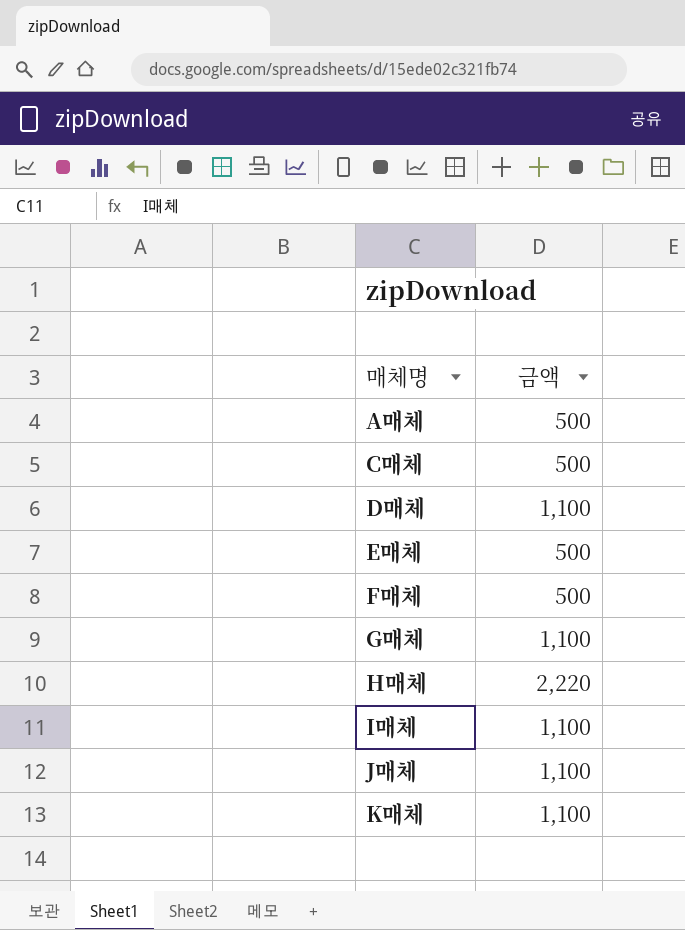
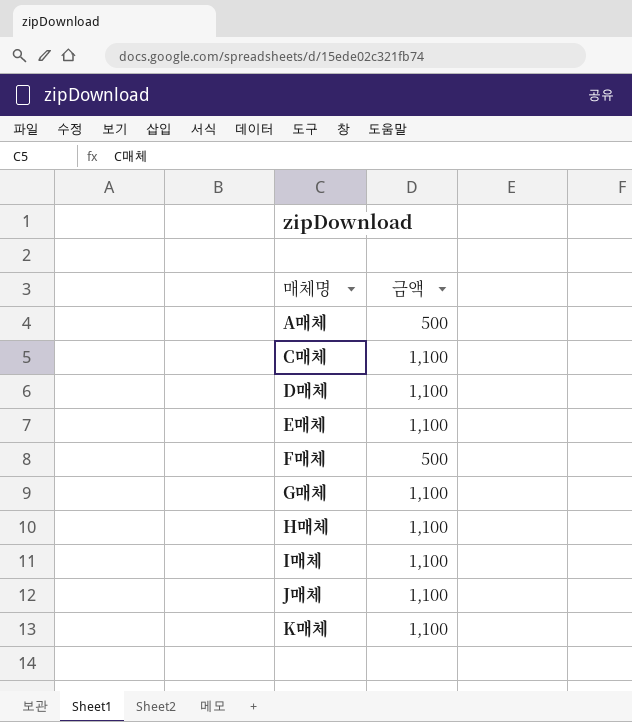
C매체 | 금액: 500 -> 1,100
E매체 | 금액: 500 -> 1,100
H매체 | 금액: 2,220 -> 1,100

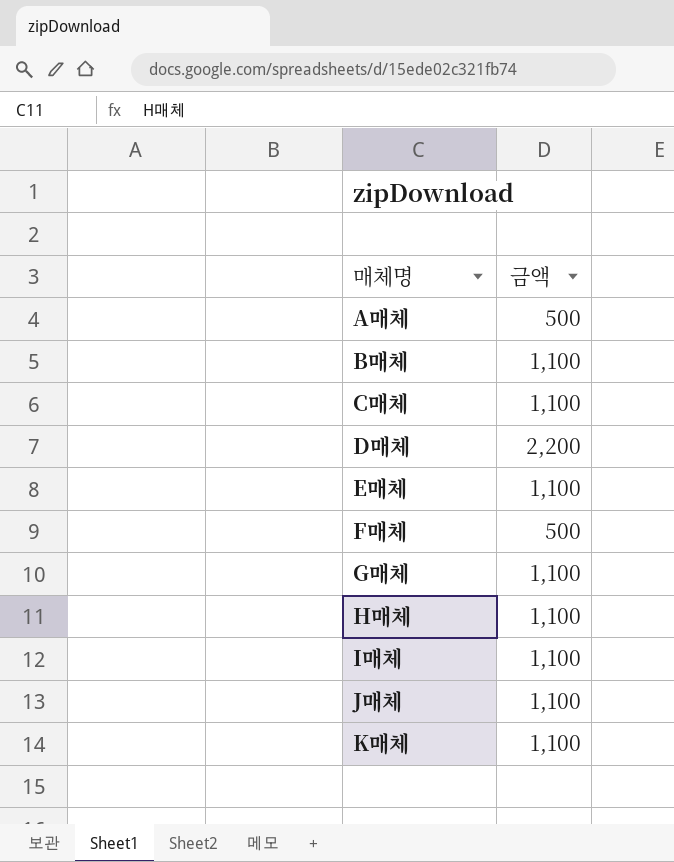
row B매체: none -> 1,100
D매체 | 금액: 1,100 -> 2,200

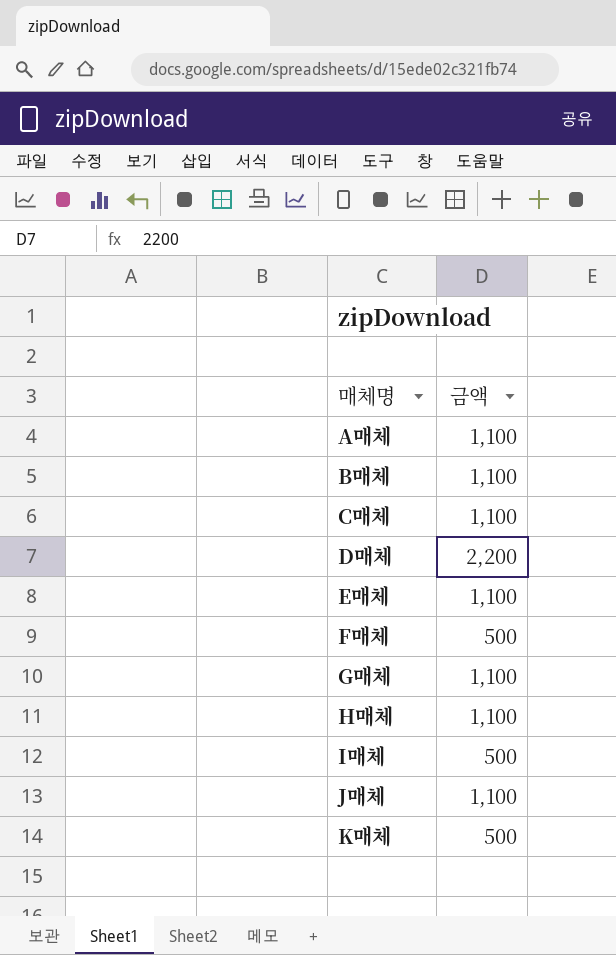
A매체 | 금액: 500 -> 1,100
I매체 | 금액: 1,100 -> 500
K매체 | 금액: 1,100 -> 500

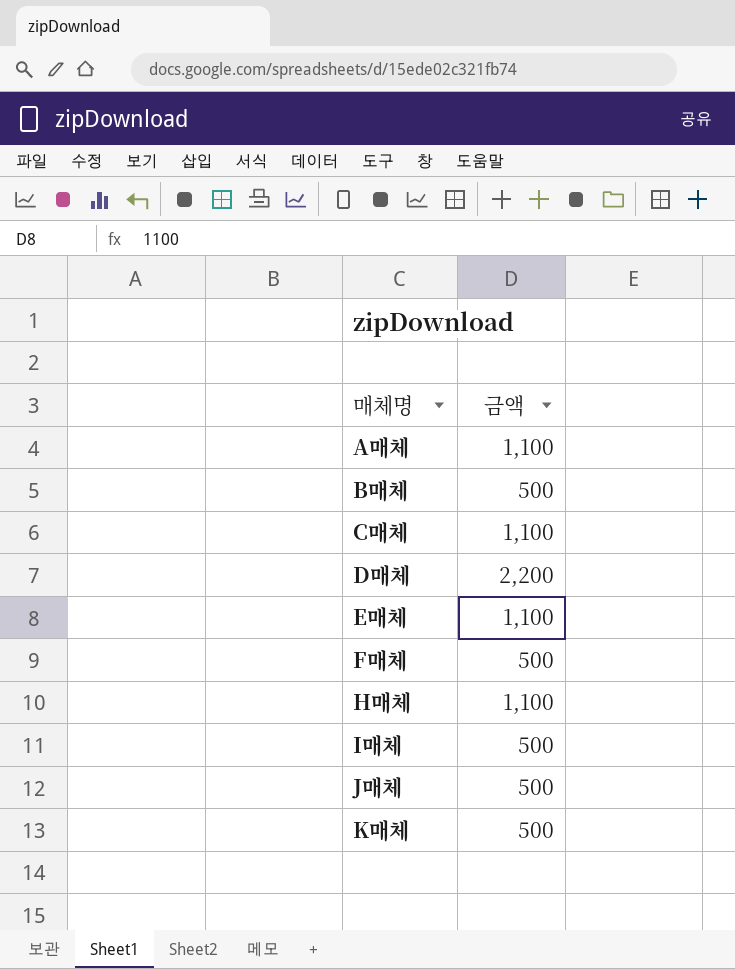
row G매체: 1,100 -> none
B매체 | 금액: 1,100 -> 500
J매체 | 금액: 1,100 -> 500

